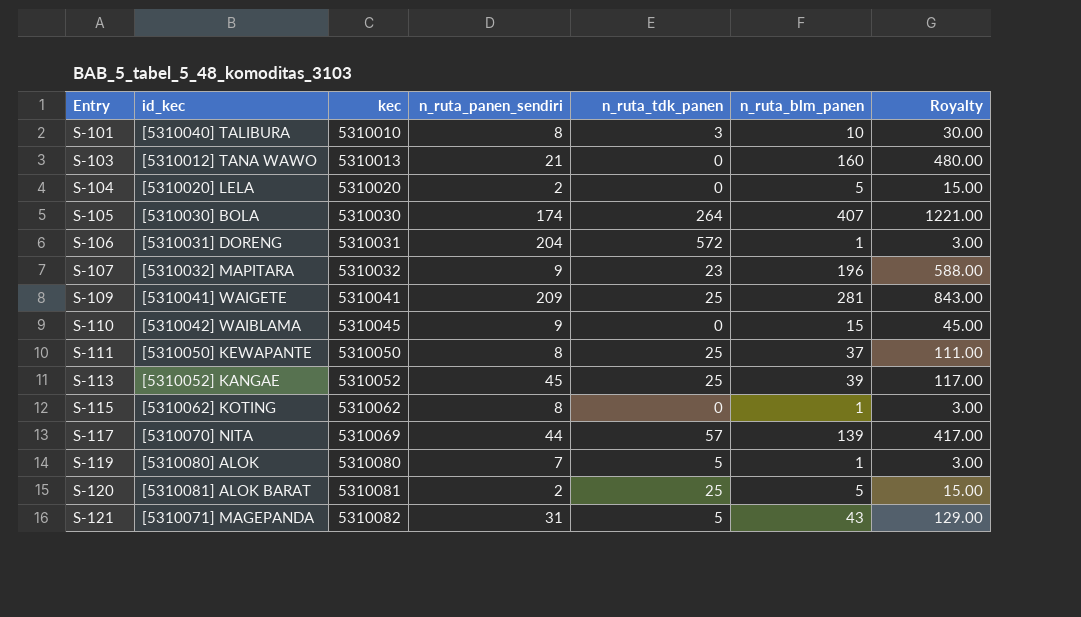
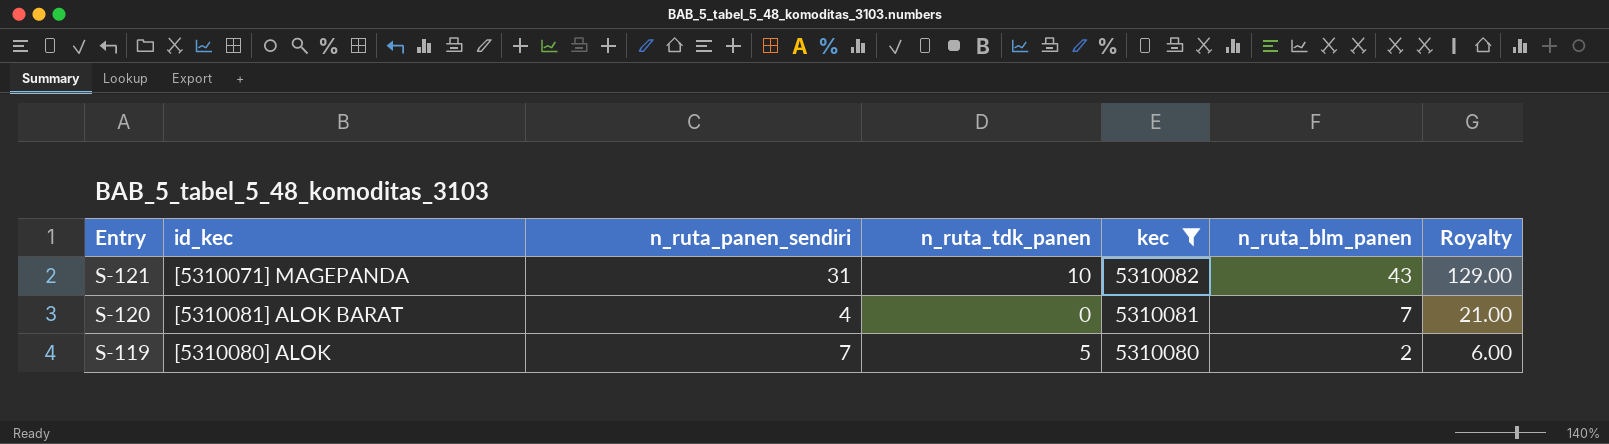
filter: none -> kec >= 5310080
row order: Entry ascending -> Entry descending
column kec | position: 3 -> 5
S-121 | n_ruta_tdk_panen: 5 -> 10
S-120 | n_ruta_panen_sendiri: 2 -> 4
S-120 | n_ruta_tdk_panen: 25 -> 0
S-120 | n_ruta_blm_panen: 5 -> 7
S-120 | Royalty: 15.00 -> 21.00
S-119 | n_ruta_blm_panen: 1 -> 2
S-119 | Royalty: 3.00 -> 6.00

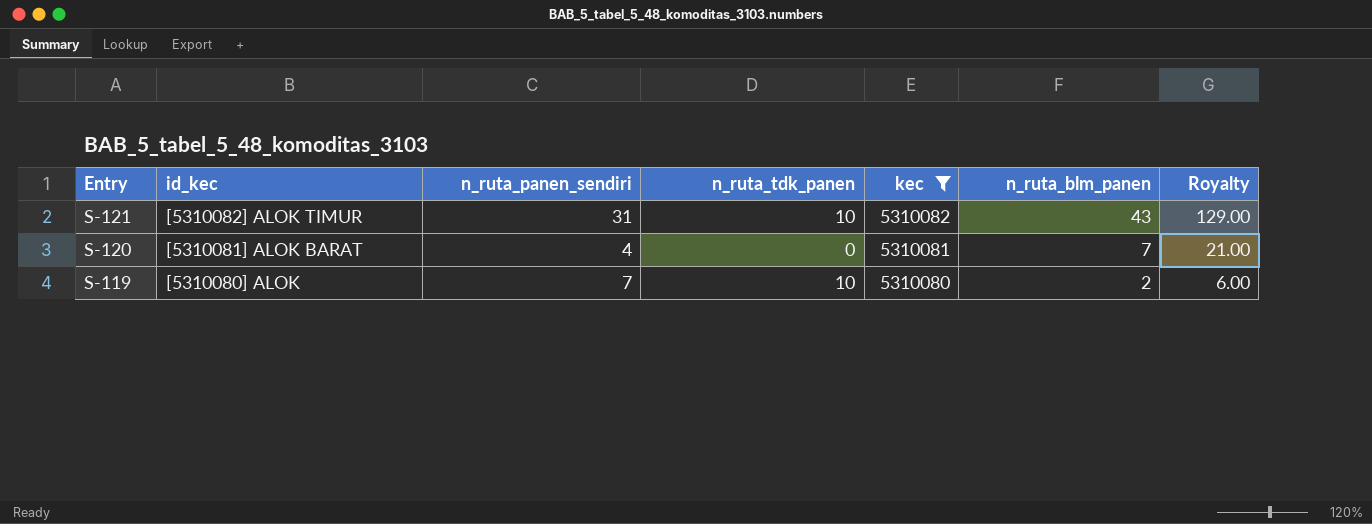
S-121 | id_kec: [5310071] MAGEPANDA -> [5310082] ALOK TIMUR
S-119 | n_ruta_tdk_panen: 5 -> 10

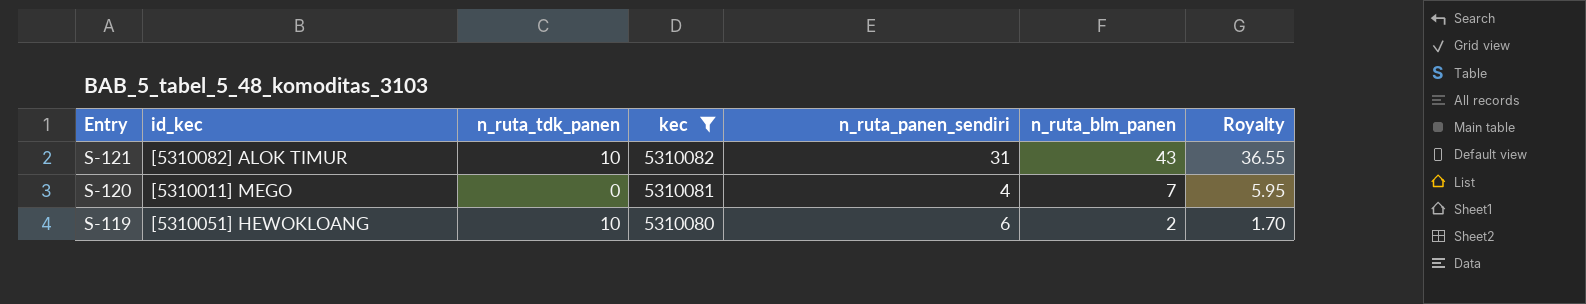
column n_ruta_panen_sendiri | position: 3 -> 5
column Royalty | formula: [n_ruta_blm_panen] * 3 -> [n_ruta_blm_panen] * 0.85
S-120 | id_kec: [5310081] ALOK BARAT -> [5310011] MEGO
S-119 | id_kec: [5310080] ALOK -> [5310051] HEWOKLOANG
S-119 | n_ruta_panen_sendiri: 7 -> 6

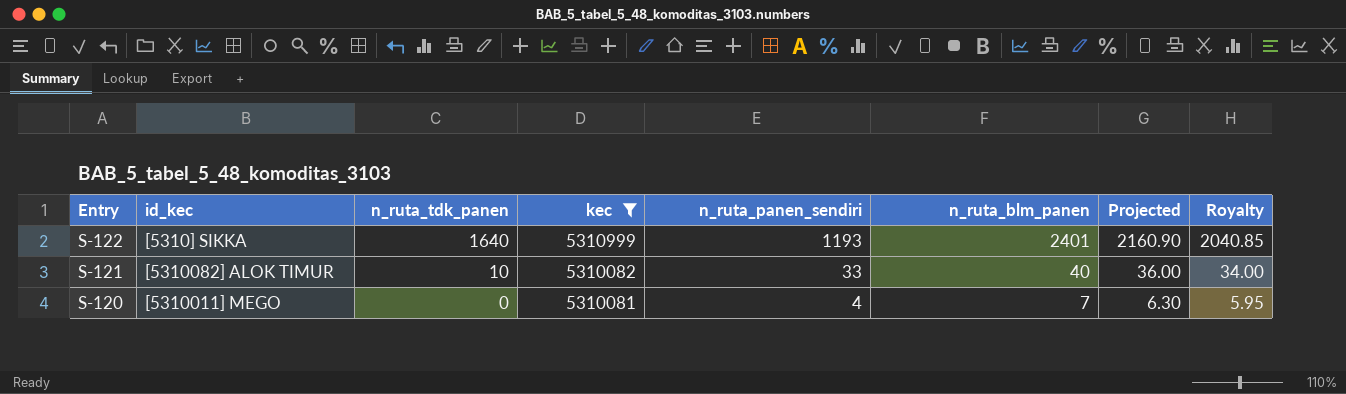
column Projected | formula: none -> [n_ruta_blm_panen] * 0.9
row S-119: [5310051] HEWOKLOANG | 10 | 5310080 | 6 | 2 | 1.70 -> none
row S-122: none -> [5310] SIKKA | 1640 | 5310999 | 1193 | 2401 | 2160.90 | 2040.85
S-121 | n_ruta_panen_sendiri: 31 -> 33
S-121 | n_ruta_blm_panen: 43 -> 40
S-121 | Royalty: 36.55 -> 34.00

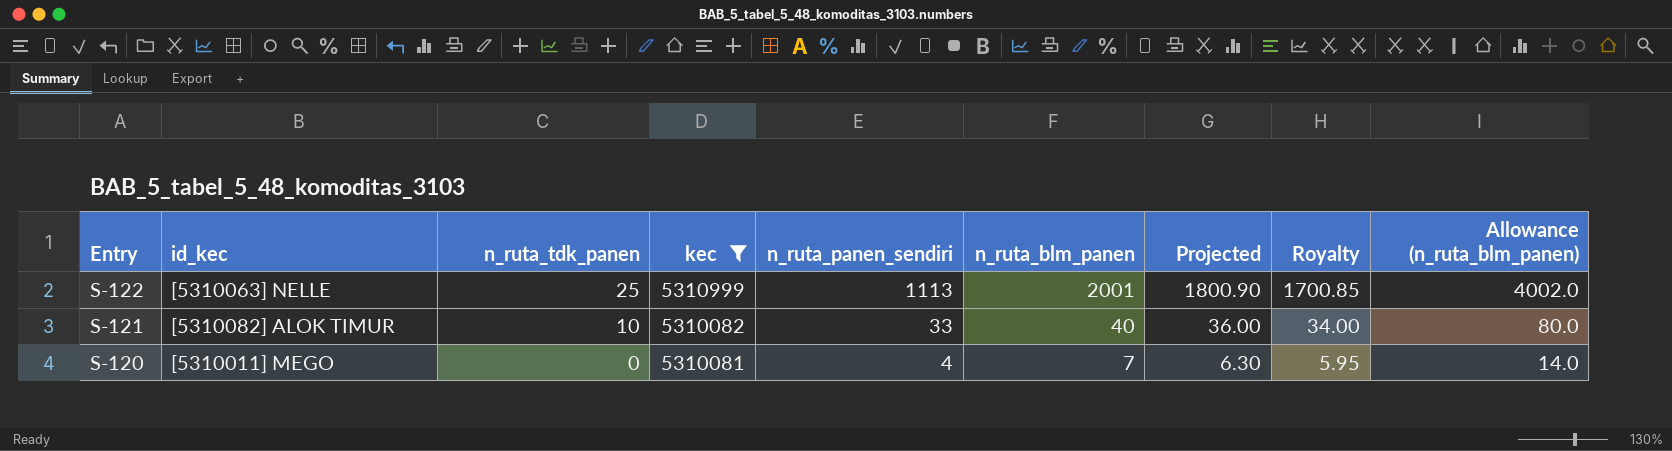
column Allowance (n_ruta_blm_panen) | formula: none -> [n_ruta_blm_panen] * 2
S-122 | id_kec: [5310] SIKKA -> [5310063] NELLE
S-122 | n_ruta_tdk_panen: 1640 -> 25
S-122 | n_ruta_panen_sendiri: 1193 -> 1113
S-122 | n_ruta_blm_panen: 2401 -> 2001
S-122 | Projected: 2160.90 -> 1800.90
S-122 | Royalty: 2040.85 -> 1700.85

